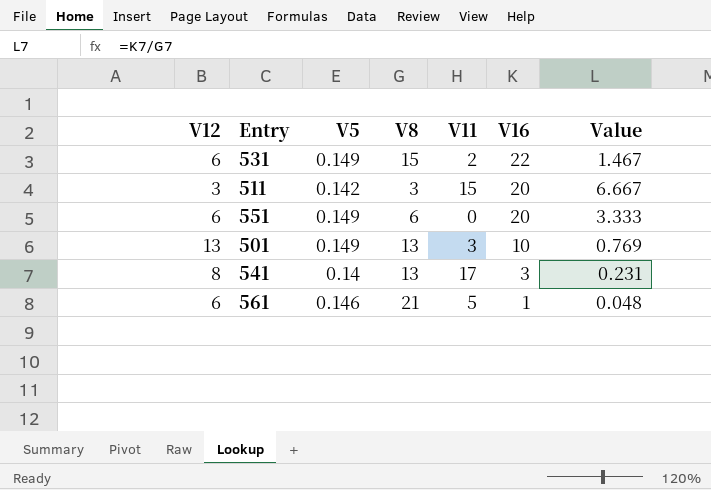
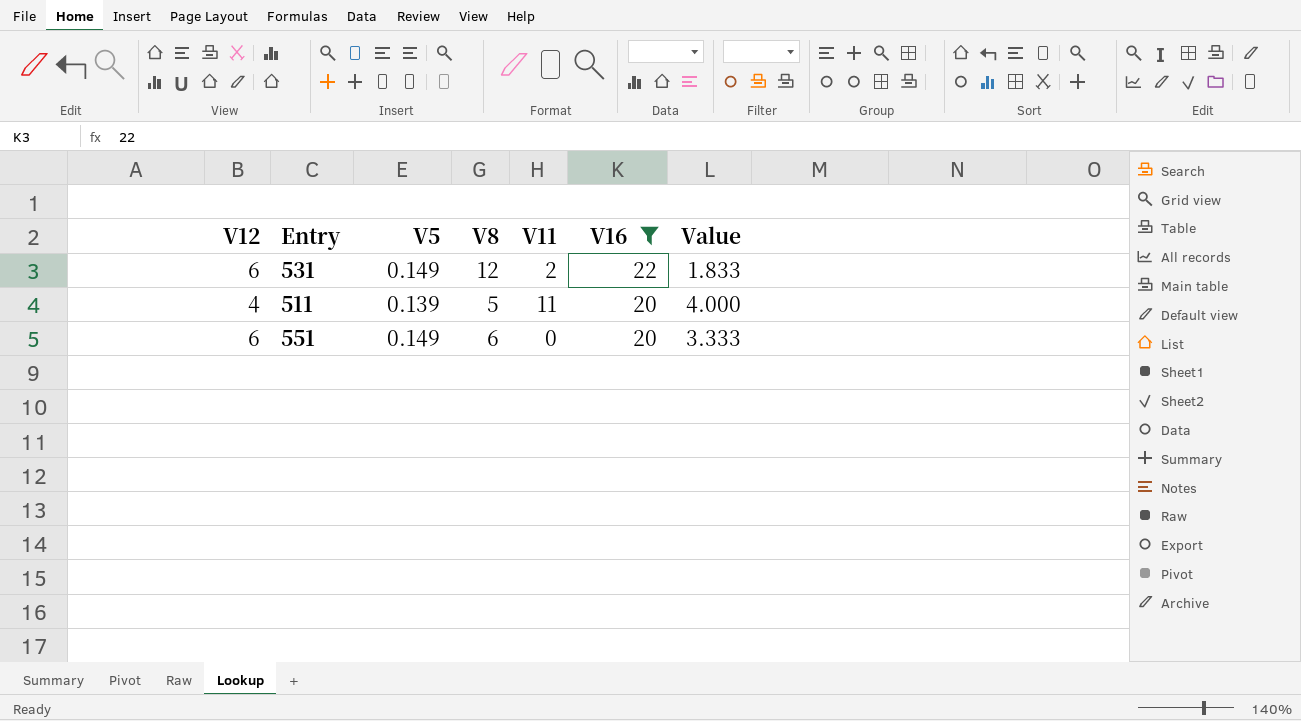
filter: none -> V16 >= 20
531 | V8: 15 -> 12
531 | Value: 1.467 -> 1.833
511 | V12: 3 -> 4
511 | V5: 0.142 -> 0.139
511 | V8: 3 -> 5
511 | V11: 15 -> 11
511 | Value: 6.667 -> 4.000

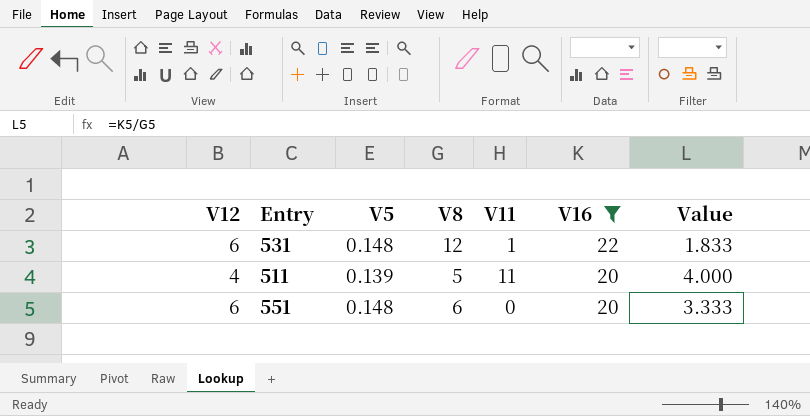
531 | V5: 0.149 -> 0.148
531 | V11: 2 -> 1
551 | V5: 0.149 -> 0.148

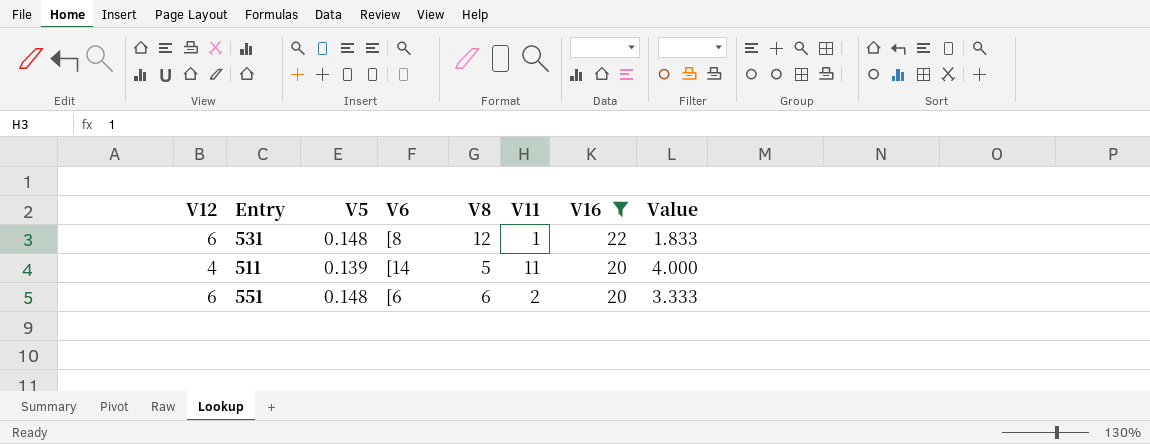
column V6 | position: none -> 4
551 | V11: 0 -> 2

